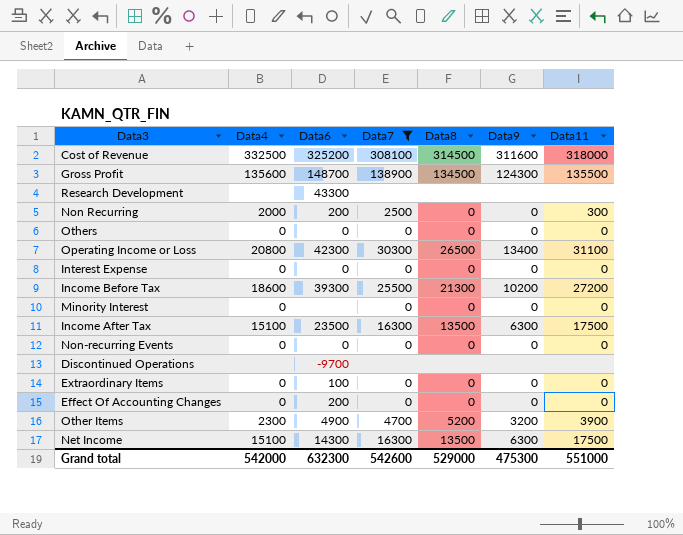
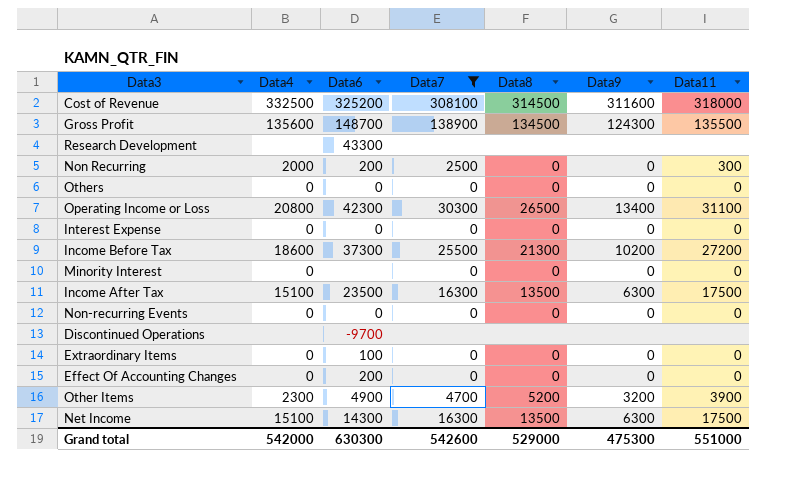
Income Before Tax | Data6: 39300 -> 37300
Grand total | Data6: 632300 -> 630300

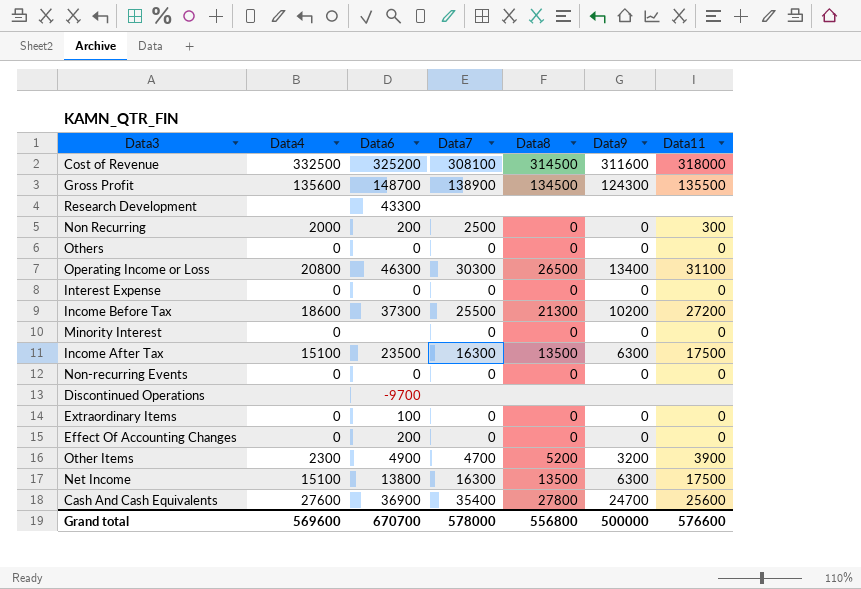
filter: Data7 != 35400 -> none
Operating Income or Loss | Data6: 42300 -> 46300
Net Income | Data6: 14300 -> 13800
Grand total | Data4: 542000 -> 569600
Grand total | Data6: 630300 -> 670700
Grand total | Data7: 542600 -> 578000
Grand total | Data8: 529000 -> 556800
Grand total | Data9: 475300 -> 500000
Grand total | Data11: 551000 -> 576600

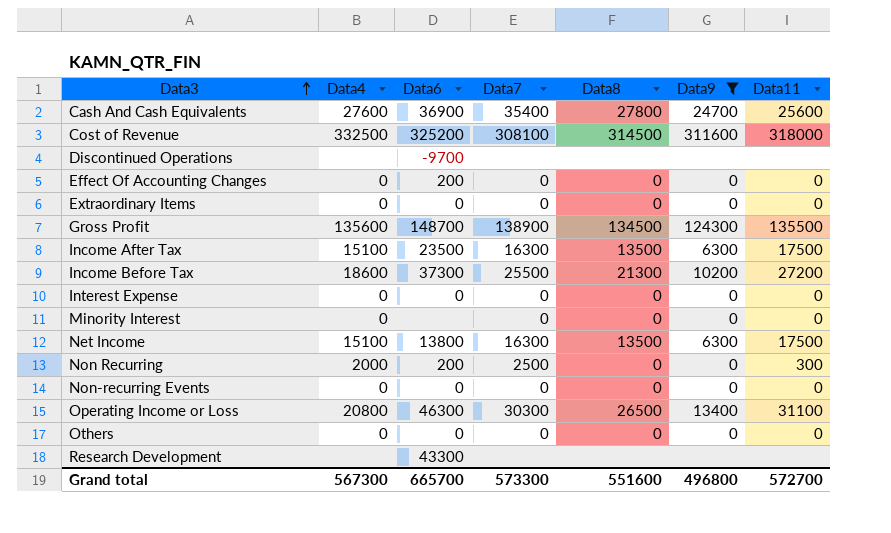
filter: none -> Data9 != 3200
row order: none -> Data3 ascending
Extraordinary Items | Data6: 100 -> 0
Grand total | Data4: 569600 -> 567300
Grand total | Data6: 670700 -> 665700
Grand total | Data7: 578000 -> 573300
Grand total | Data8: 556800 -> 551600
Grand total | Data9: 500000 -> 496800
Grand total | Data11: 576600 -> 572700

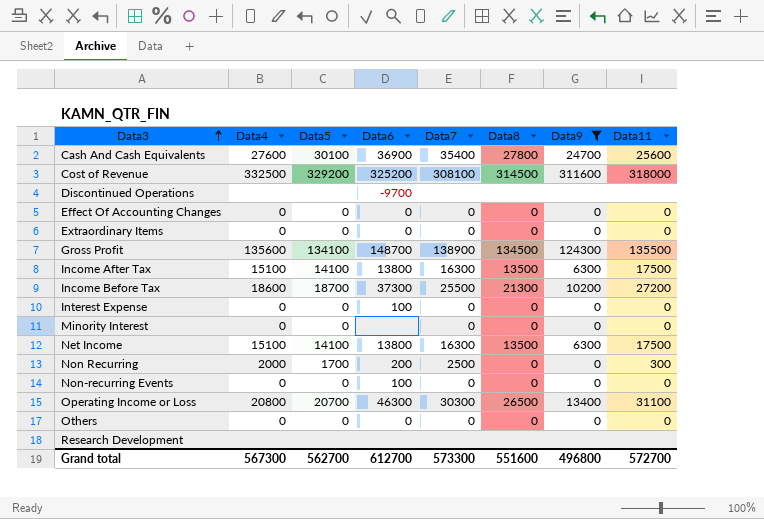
column Data5 | position: none -> 3
Effect Of Accounting Changes | Data6: 200 -> 0
Income After Tax | Data6: 23500 -> 13800
Interest Expense | Data6: 0 -> 100
Non-recurring Events | Data6: 0 -> 100
Research Development | Data6: 43300 -> none
Grand total | Data6: 665700 -> 612700

